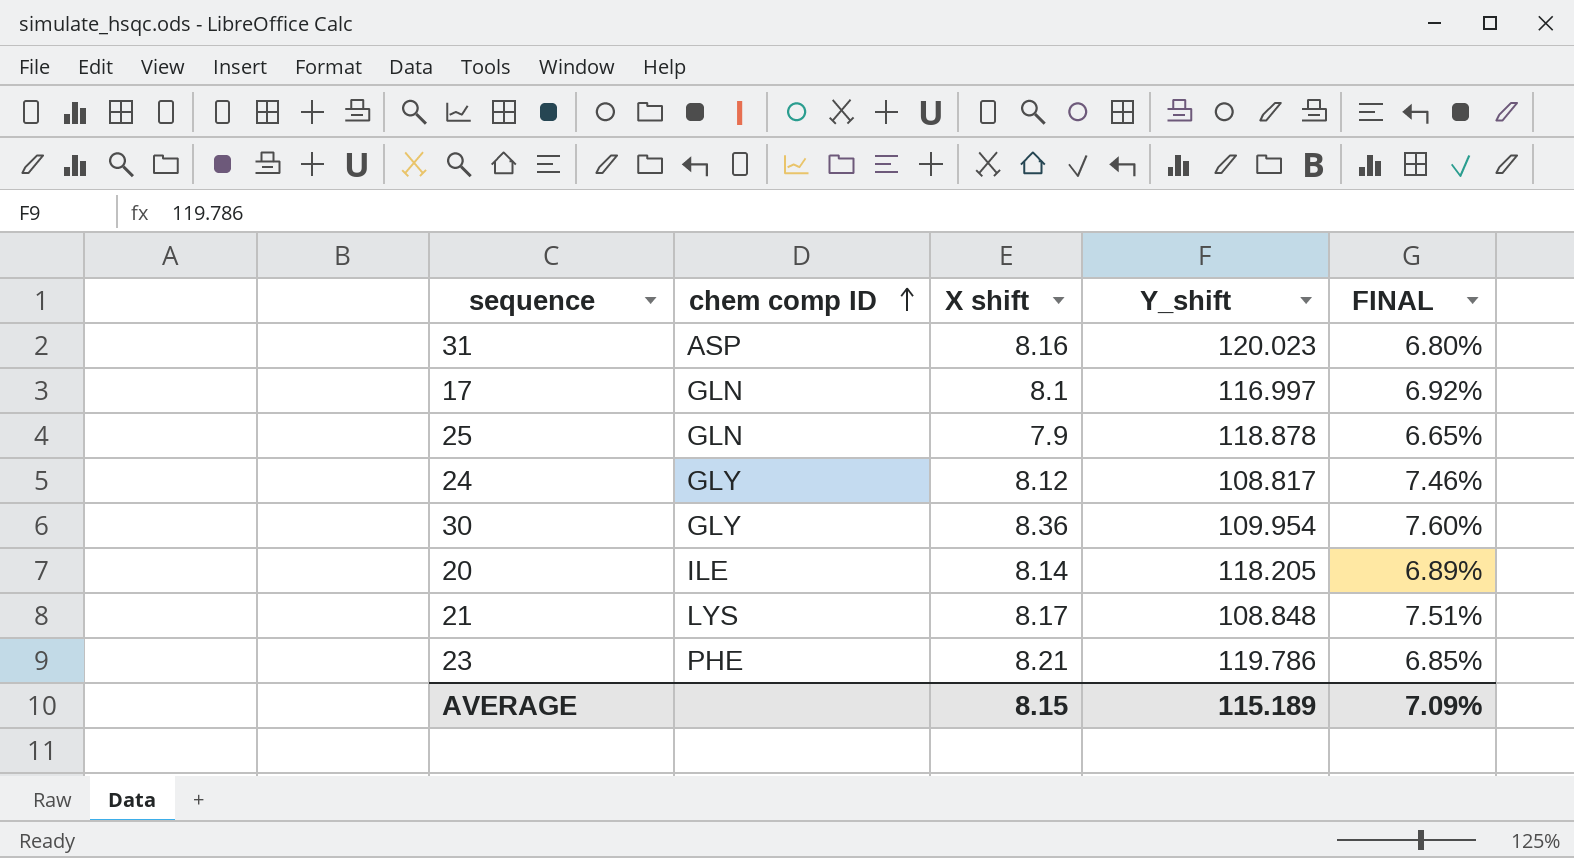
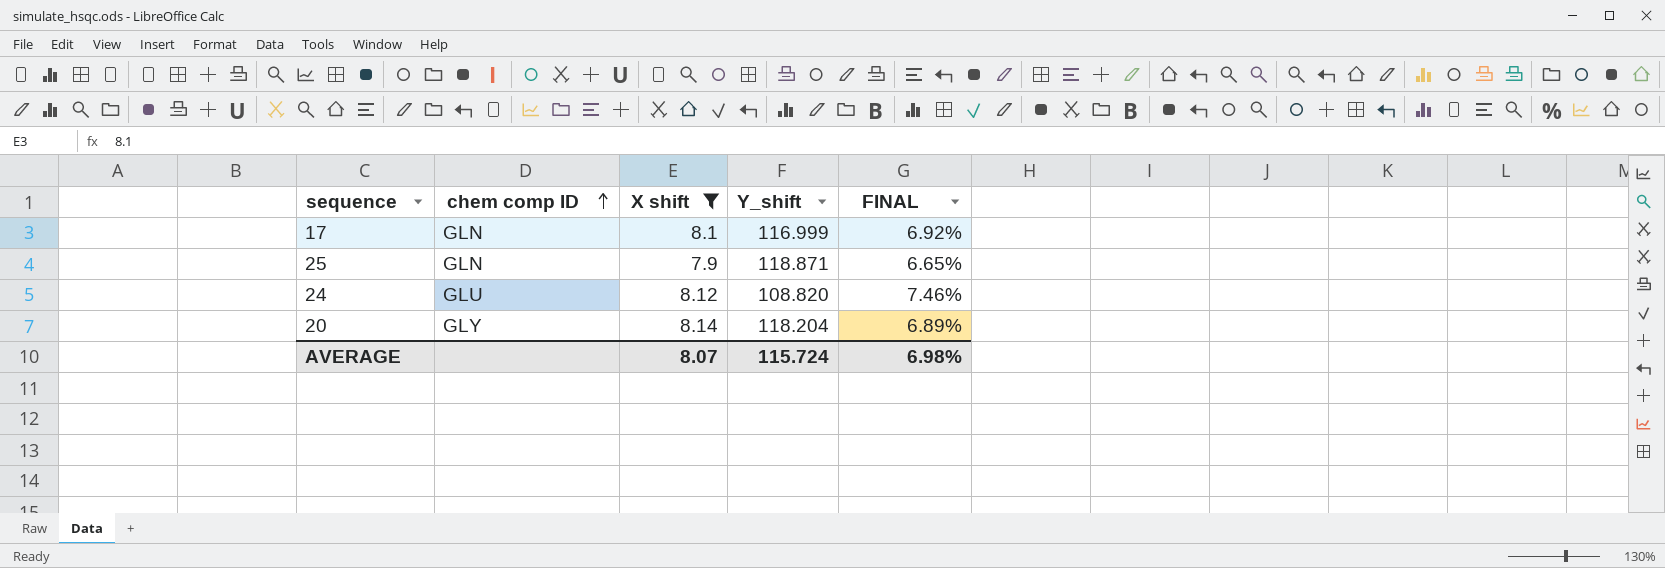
filter: none -> X shift <= 8.14
17 | Y_shift: 116.997 -> 116.999
25 | Y_shift: 118.878 -> 118.871
24 | chem comp ID: GLY -> GLU
24 | Y_shift: 108.817 -> 108.820
20 | chem comp ID: ILE -> GLY
20 | Y_shift: 118.205 -> 118.204
AVERAGE | X shift: 8.15 -> 8.07
AVERAGE | Y_shift: 115.189 -> 115.724
AVERAGE | FINAL: 7.09% -> 6.98%

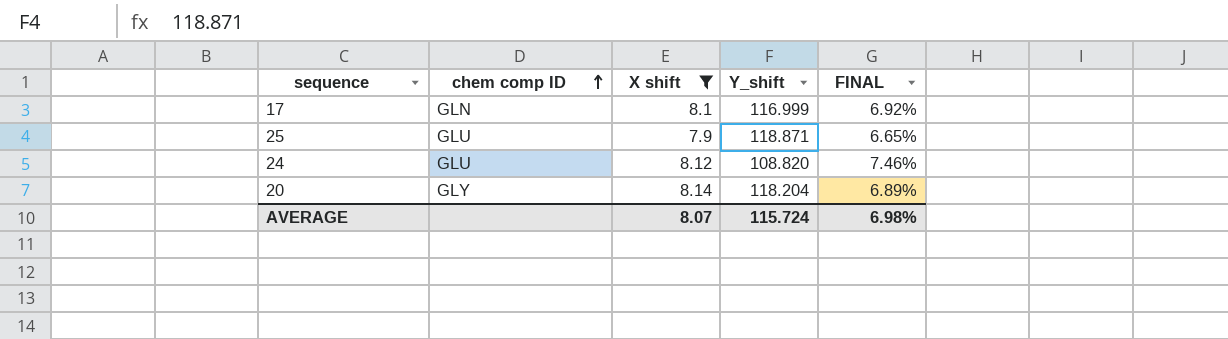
25 | chem comp ID: GLN -> GLU

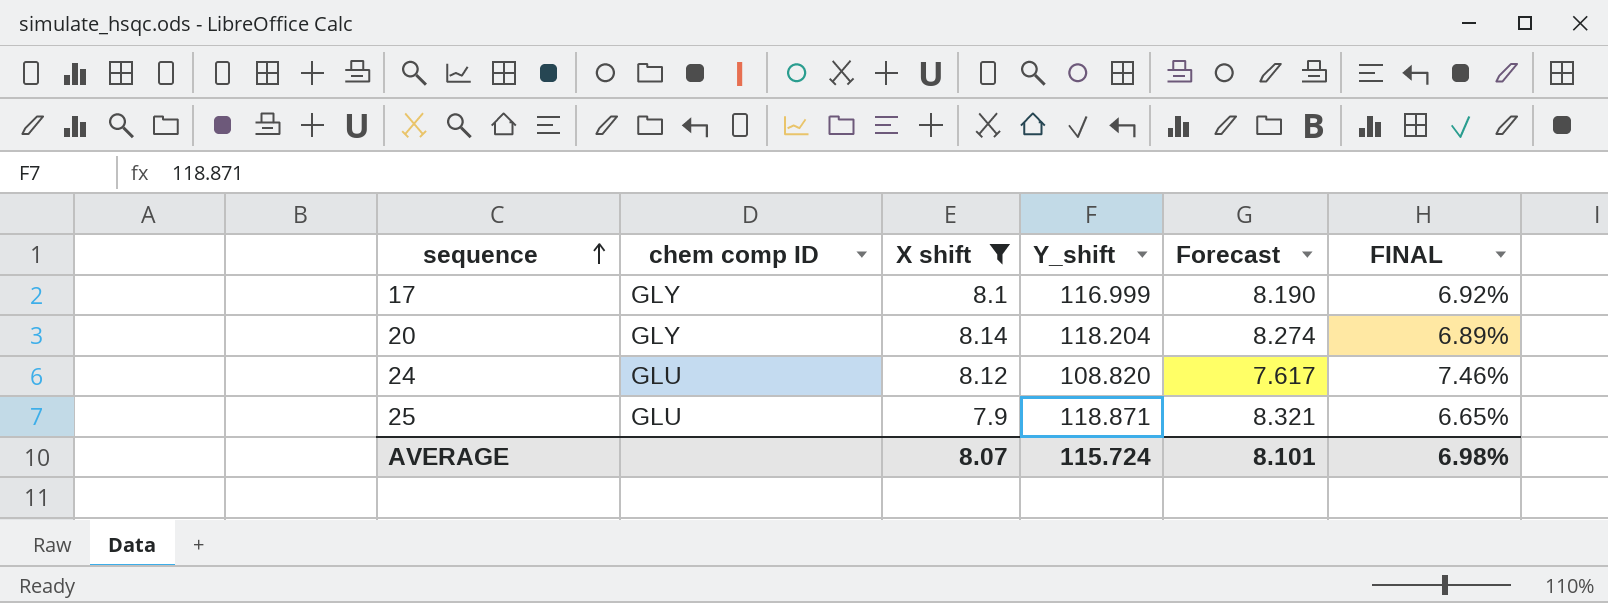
row order: chem comp ID ascending -> sequence ascending
column Forecast | formula: none -> [Y_shift] * 0.07
17 | chem comp ID: GLN -> GLY

